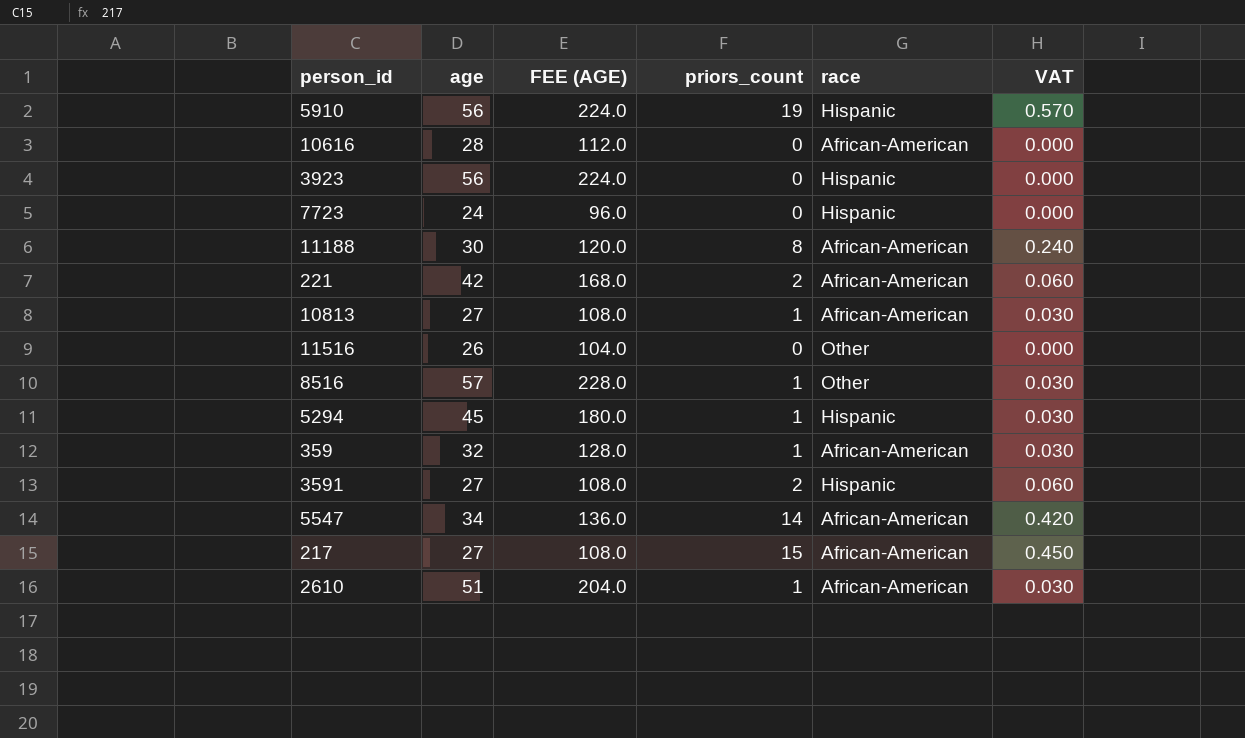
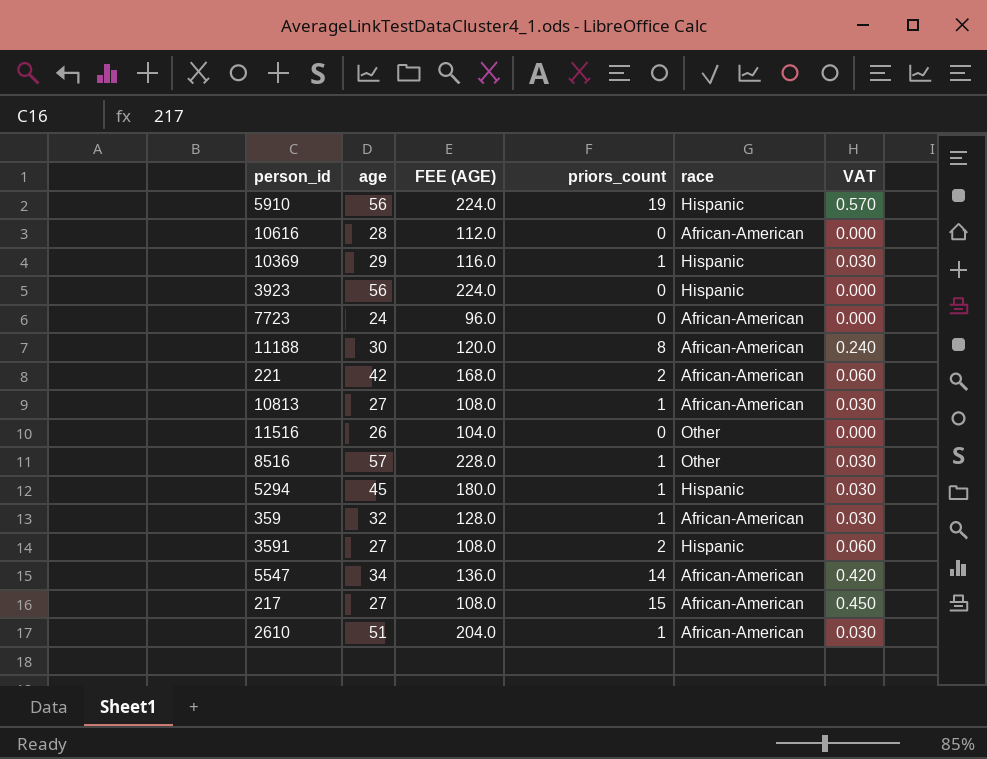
row 10369: none -> 29 | 116.0 | 1 | Hispanic | 0.030
7723 | race: Hispanic -> African-American

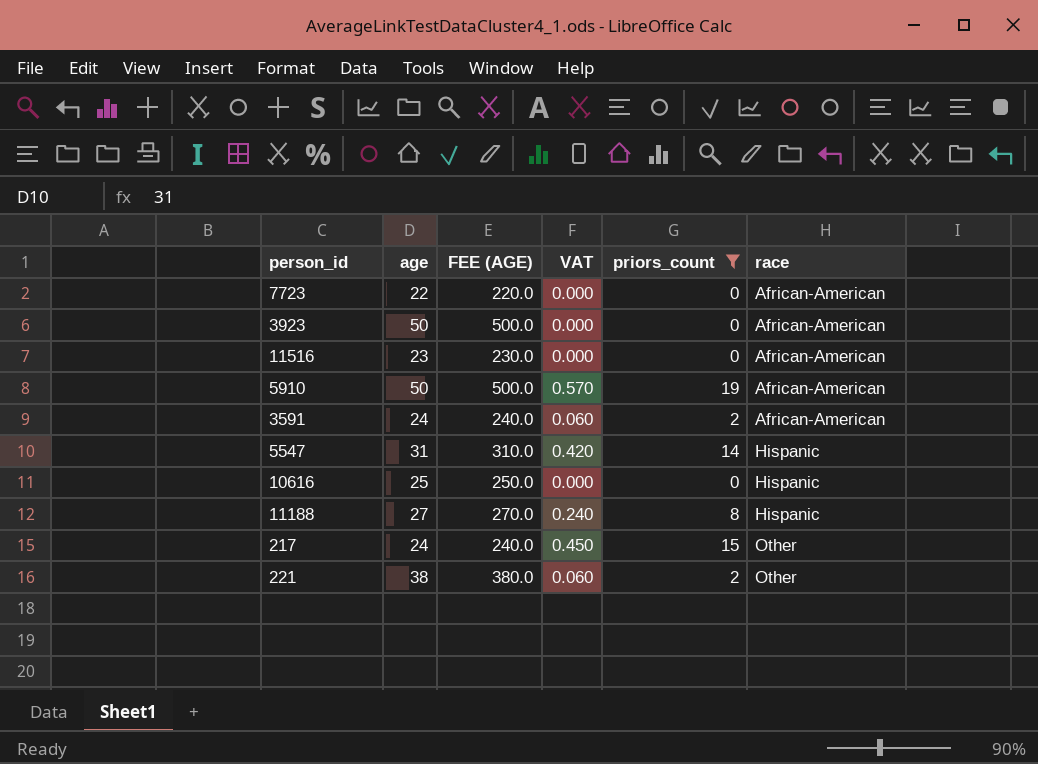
filter: none -> priors_count != 1
row order: none -> race ascending
column FEE (AGE) | formula: [age] * 4 -> [age] * 10
column VAT | position: 6 -> 4
7723 | age: 24 -> 22
3923 | age: 56 -> 50
3923 | race: Hispanic -> African-American
11516 | age: 26 -> 23
11516 | race: Other -> African-American
5910 | age: 56 -> 50
5910 | race: Hispanic -> African-American
3591 | age: 27 -> 24
3591 | race: Hispanic -> African-American
5547 | age: 34 -> 31
5547 | race: African-American -> Hispanic
10616 | age: 28 -> 25
10616 | race: African-American -> Hispanic
11188 | age: 30 -> 27
11188 | race: African-American -> Hispanic
217 | age: 27 -> 24
217 | race: African-American -> Other
221 | age: 42 -> 38
221 | race: African-American -> Other

